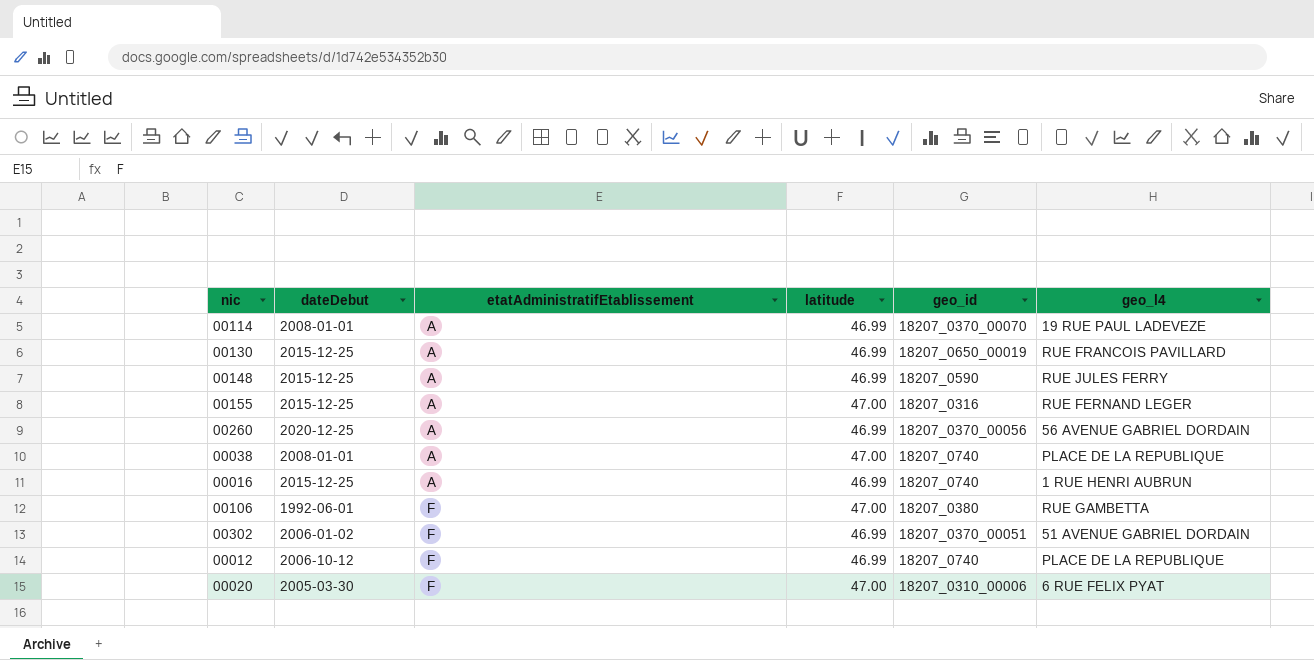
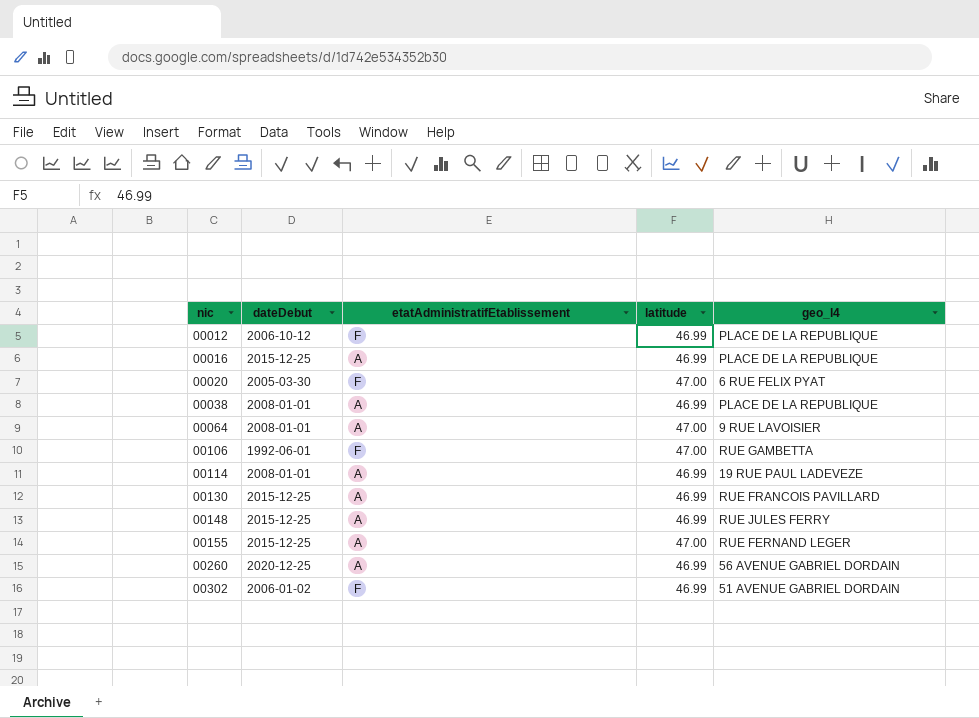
row order: etatAdministratifEtablissement ascending -> nic ascending
column geo_id | position: 5 -> none
00016 | geo_l4: 1 RUE HENRI AUBRUN -> PLACE DE LA REPUBLIQUE
00038 | latitude: 47.00 -> 46.99
row 00064: none -> 2008-01-01 | A | 47.00 | 9 RUE LAVOISIER

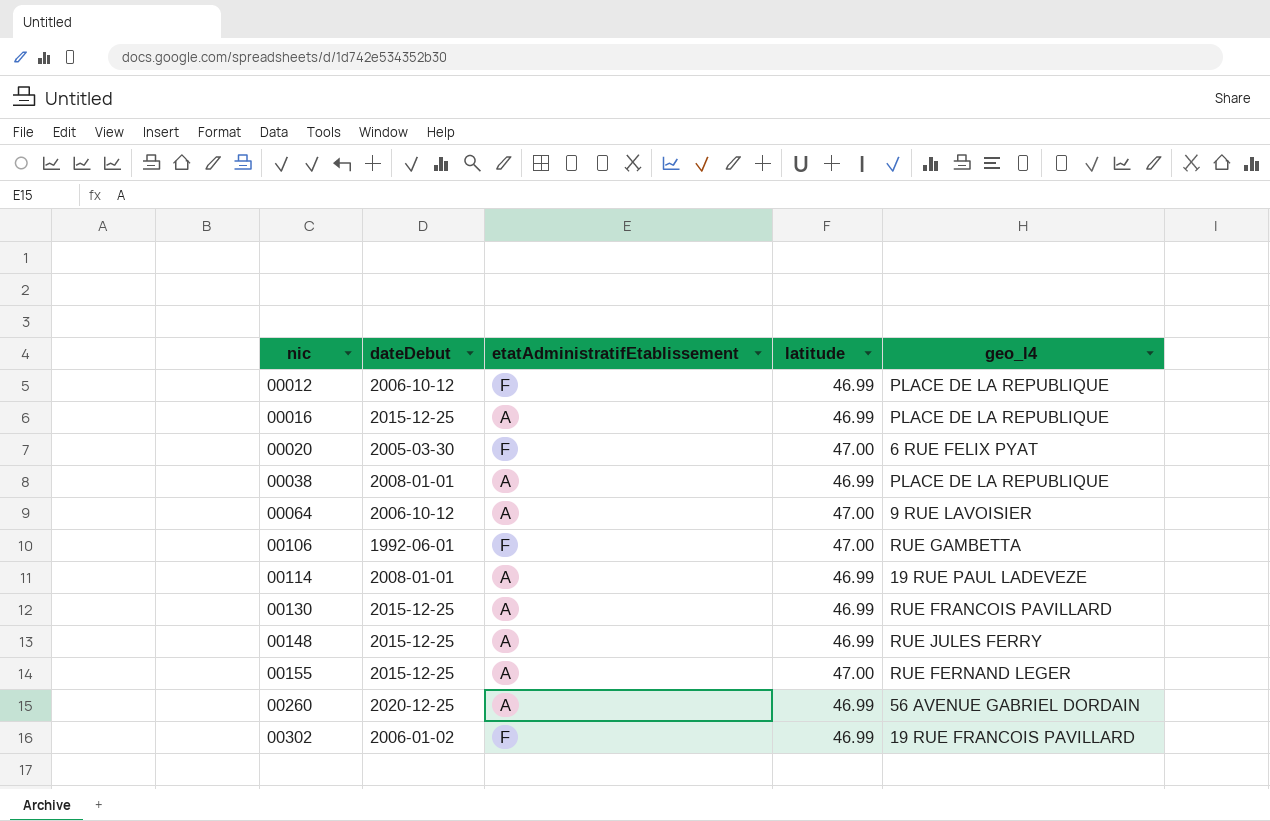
00064 | dateDebut: 2008-01-01 -> 2006-10-12
00302 | geo_l4: 51 AVENUE GABRIEL DORDAIN -> 19 RUE FRANCOIS PAVILLARD

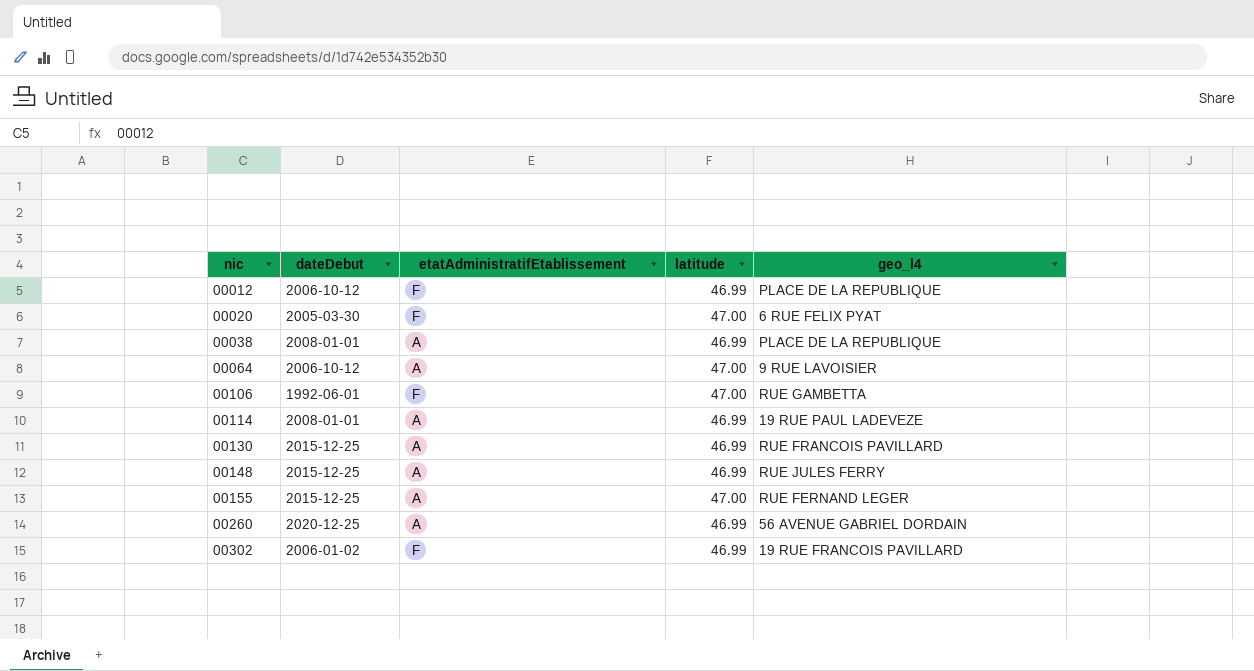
row 00016: 2015-12-25 | A | 46.99 | PLACE DE LA REPUBLIQUE -> none

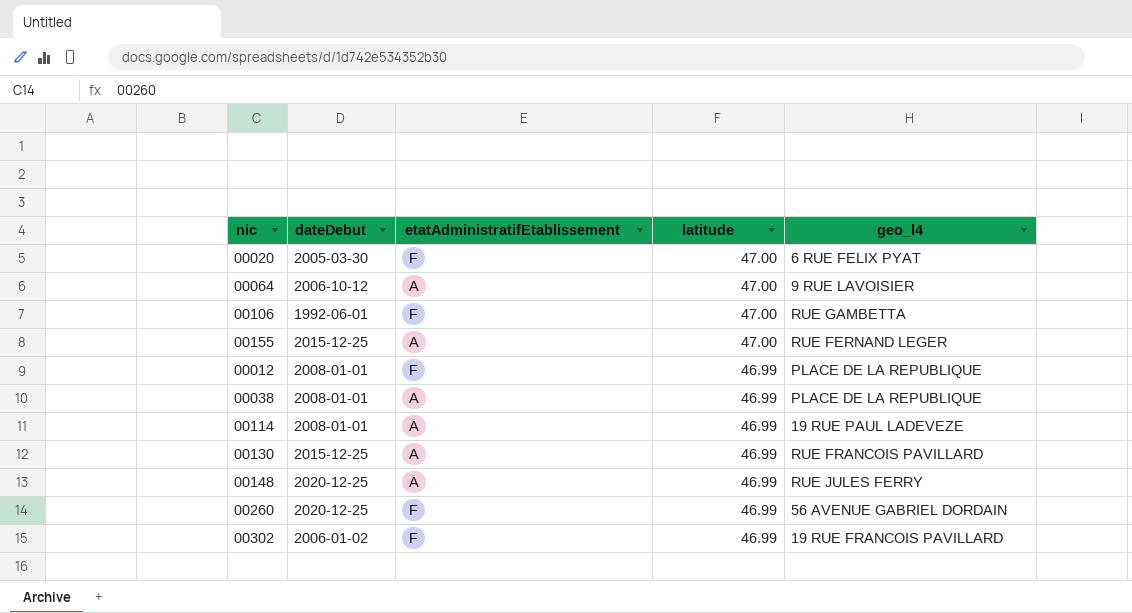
row order: nic ascending -> latitude descending
00012 | dateDebut: 2006-10-12 -> 2008-01-01
00148 | dateDebut: 2015-12-25 -> 2020-12-25
00260 | etatAdministratifEtablissement: A -> F

